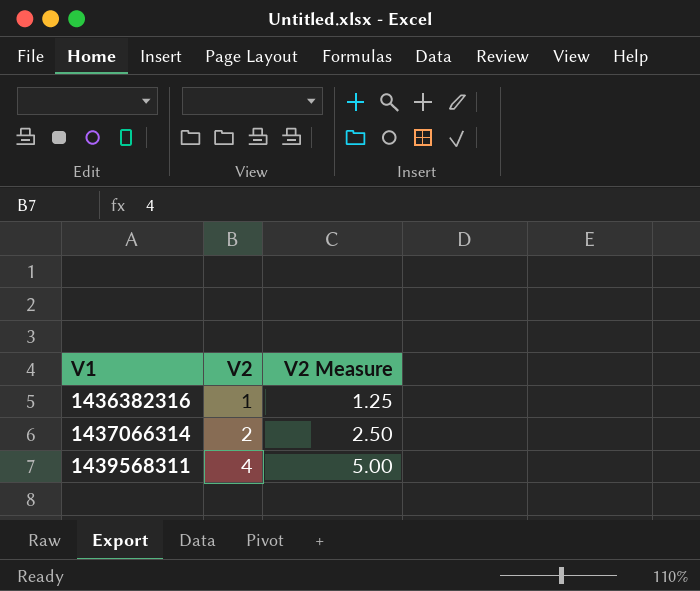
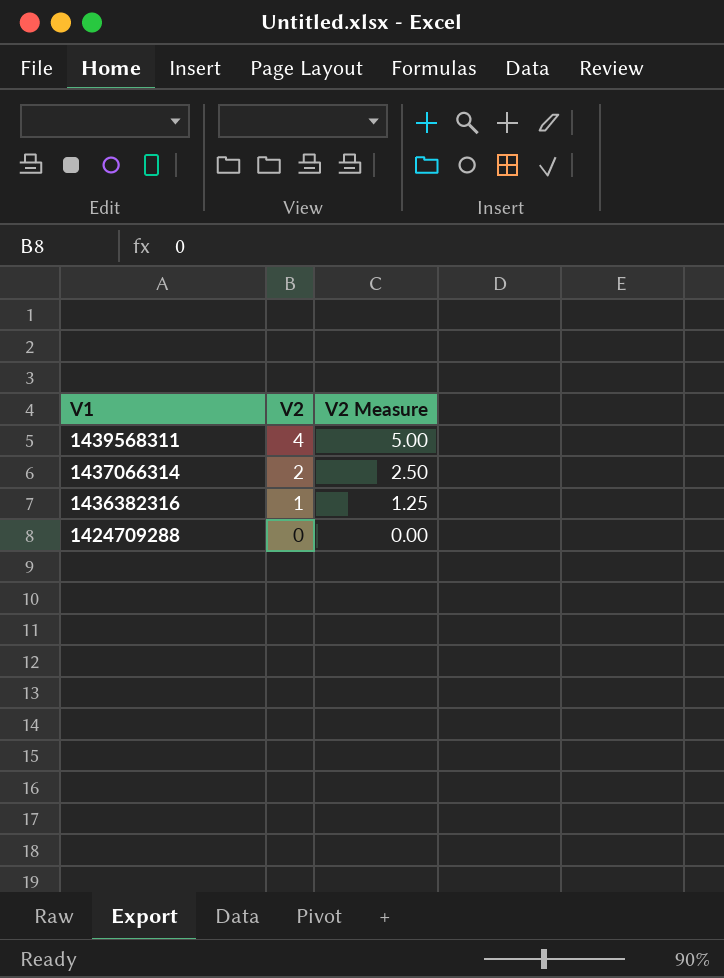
row order: V1 ascending -> V1 descending
row 1424709288: none -> 0 | 0.00

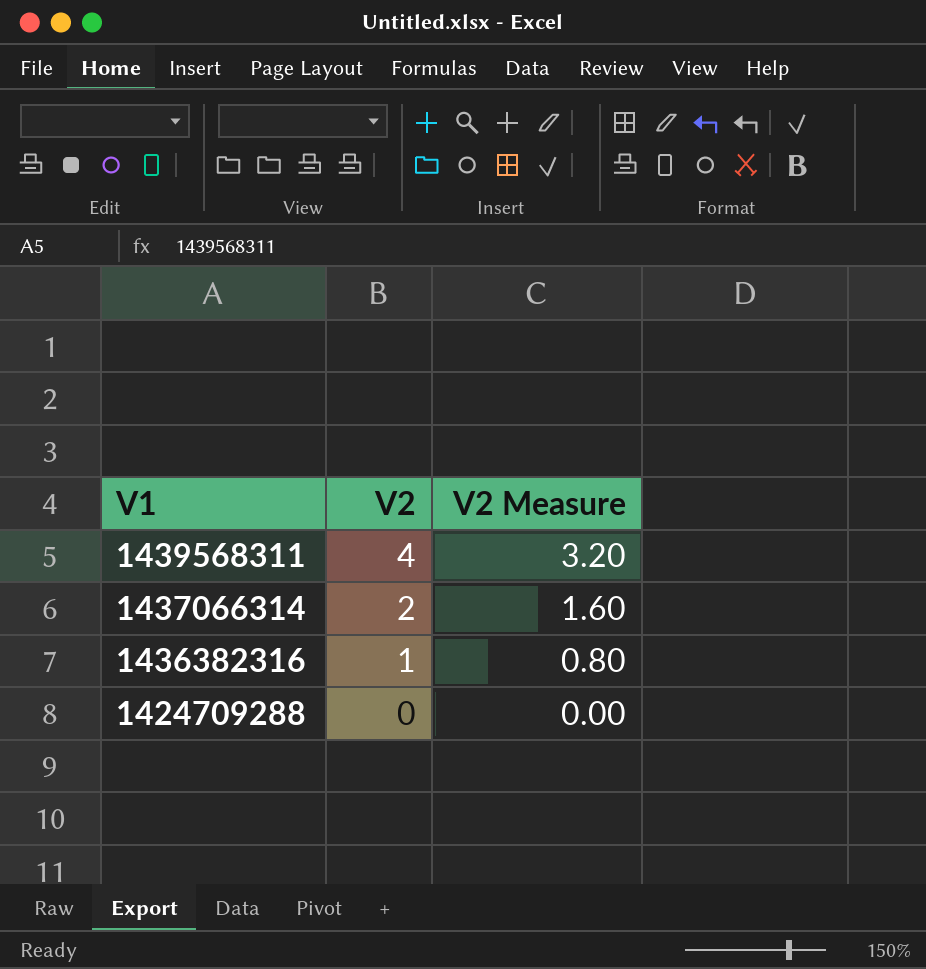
column V2 Measure | formula: [V2] * 1.25 -> [V2] * 0.8

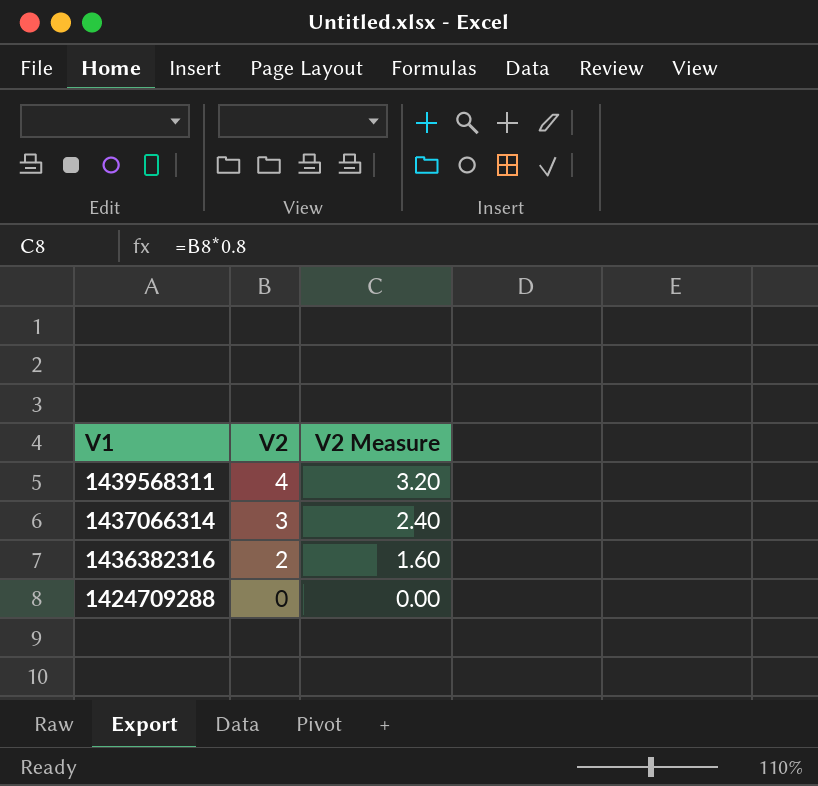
1437066314 | V2: 2 -> 3
1437066314 | V2 Measure: 1.60 -> 2.40
1436382316 | V2: 1 -> 2
1436382316 | V2 Measure: 0.80 -> 1.60

